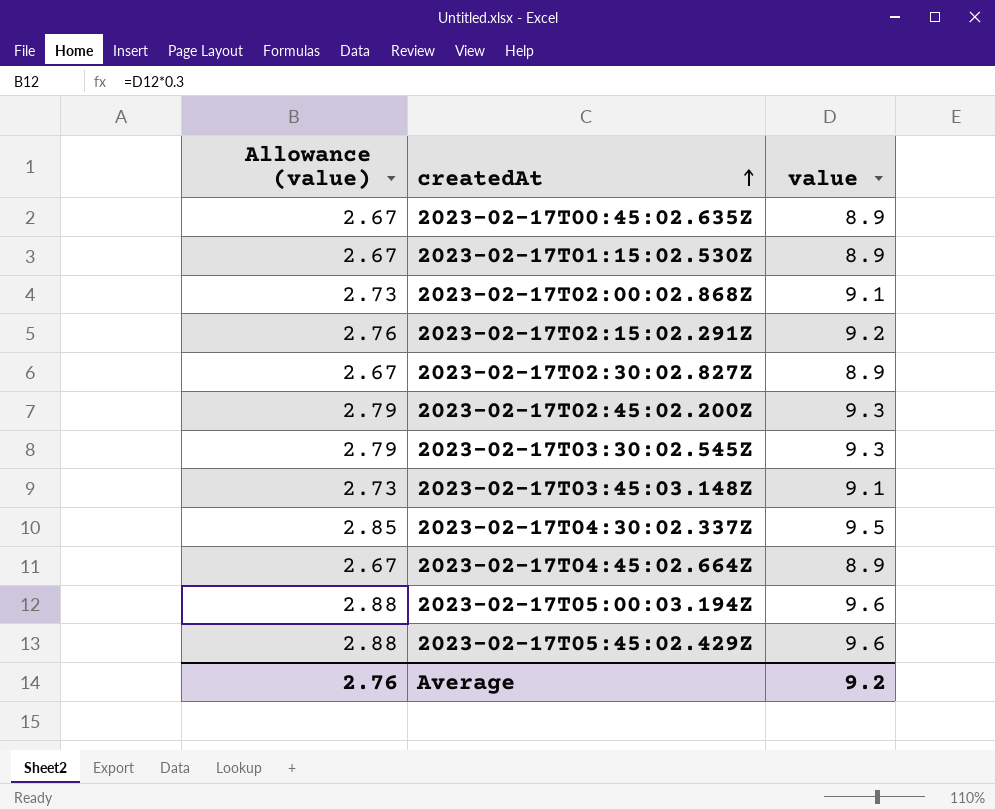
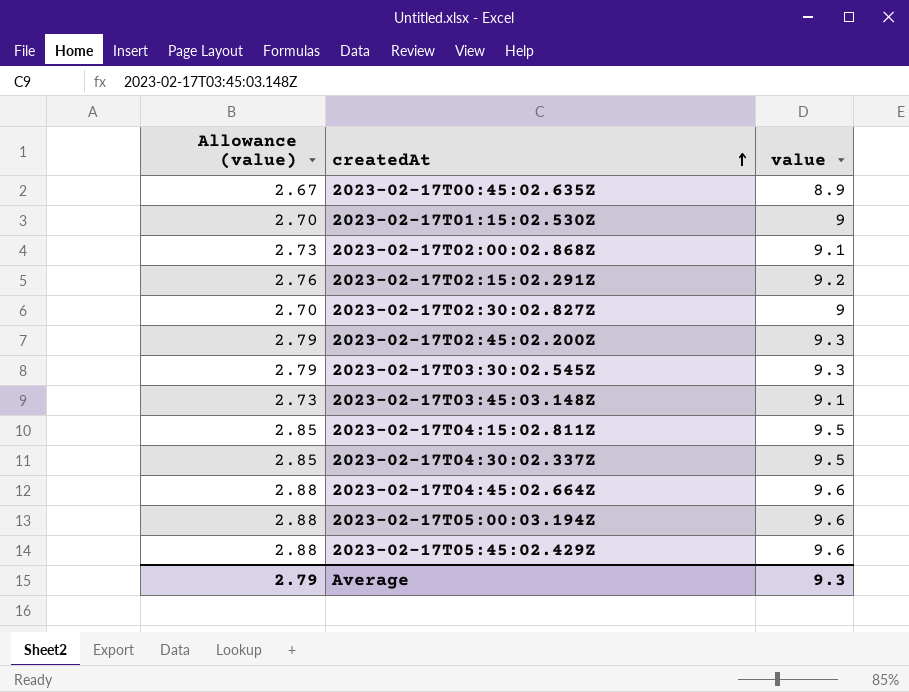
2023-02-17T01:15:02.530Z | Allowance (value): 2.67 -> 2.70
2023-02-17T01:15:02.530Z | value: 8.9 -> 9
2023-02-17T02:30:02.827Z | Allowance (value): 2.67 -> 2.70
2023-02-17T02:30:02.827Z | value: 8.9 -> 9
row 2023-02-17T04:15:02.811Z: none -> 2.85 | 9.5
2023-02-17T04:45:02.664Z | Allowance (value): 2.67 -> 2.88
2023-02-17T04:45:02.664Z | value: 8.9 -> 9.6
Average | Allowance (value): 2.76 -> 2.79
Average | value: 9.2 -> 9.3

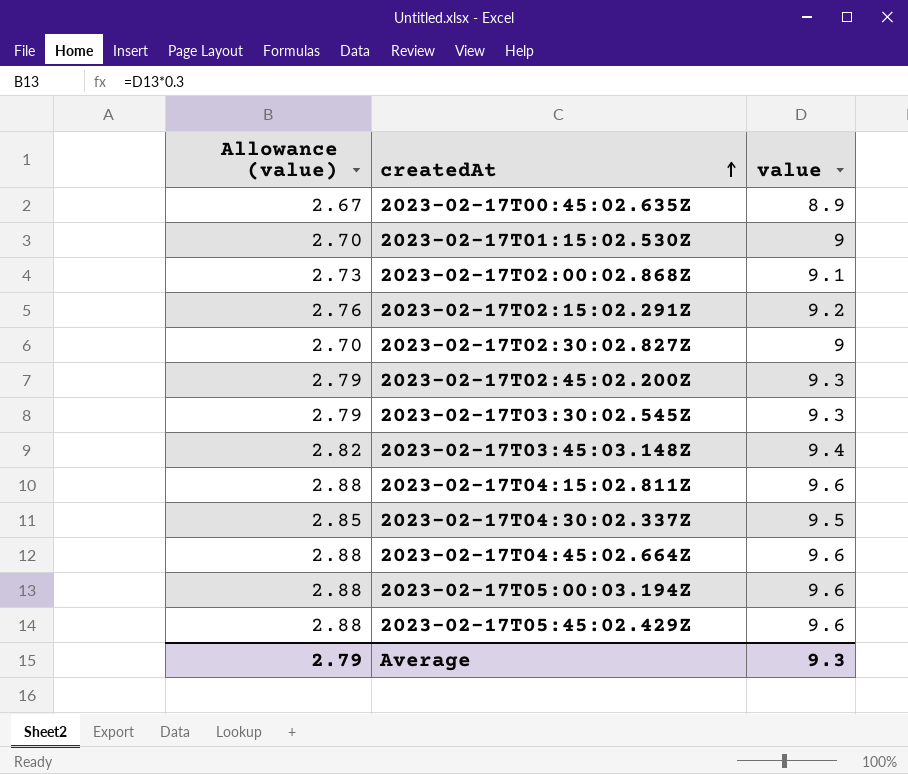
2023-02-17T03:45:03.148Z | Allowance (value): 2.73 -> 2.82
2023-02-17T03:45:03.148Z | value: 9.1 -> 9.4
2023-02-17T04:15:02.811Z | Allowance (value): 2.85 -> 2.88
2023-02-17T04:15:02.811Z | value: 9.5 -> 9.6

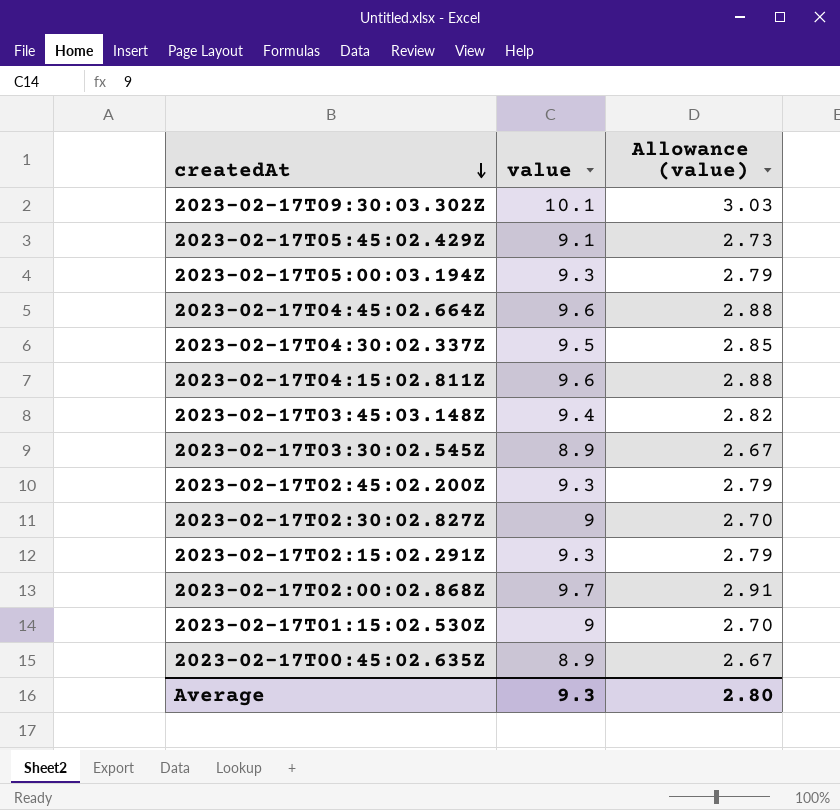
row order: createdAt ascending -> createdAt descending
column Allowance (value) | position: 1 -> 3
row 2023-02-17T09:30:03.302Z: none -> 10.1 | 3.03
2023-02-17T05:45:02.429Z | value: 9.6 -> 9.1
2023-02-17T05:45:02.429Z | Allowance (value): 2.88 -> 2.73
2023-02-17T05:00:03.194Z | value: 9.6 -> 9.3
2023-02-17T05:00:03.194Z | Allowance (value): 2.88 -> 2.79
2023-02-17T03:30:02.545Z | value: 9.3 -> 8.9
2023-02-17T03:30:02.545Z | Allowance (value): 2.79 -> 2.67
2023-02-17T02:15:02.291Z | value: 9.2 -> 9.3
2023-02-17T02:15:02.291Z | Allowance (value): 2.76 -> 2.79
2023-02-17T02:00:02.868Z | value: 9.1 -> 9.7
2023-02-17T02:00:02.868Z | Allowance (value): 2.73 -> 2.91
Average | Allowance (value): 2.79 -> 2.80

